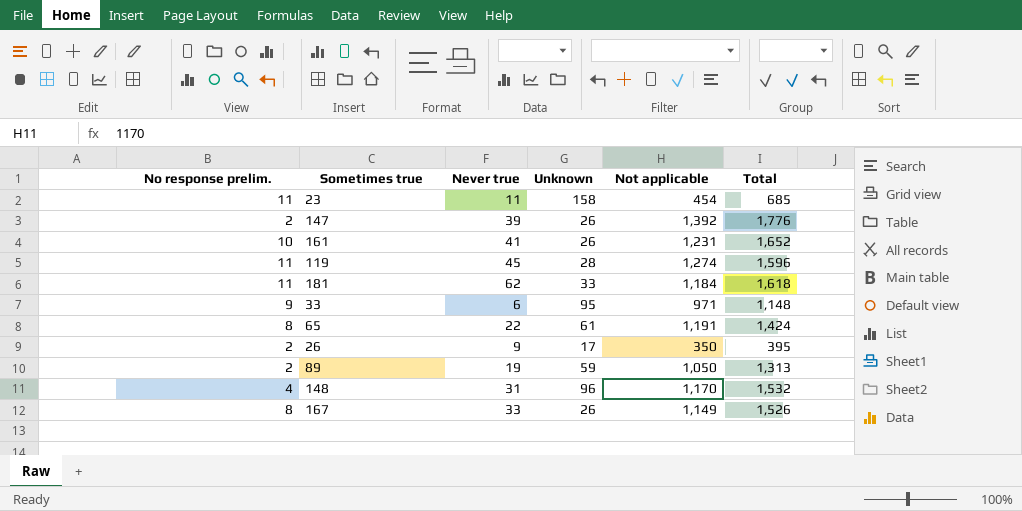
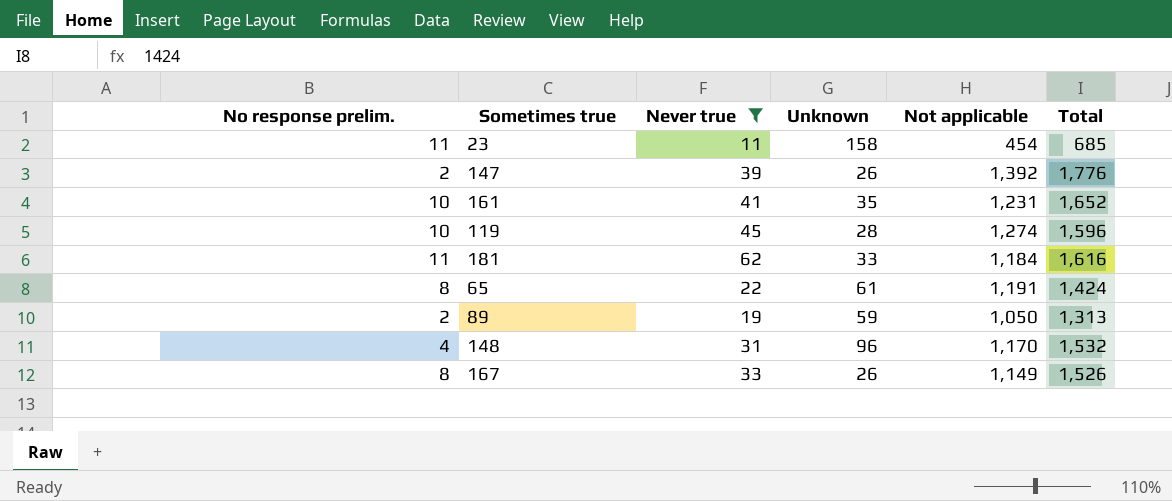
filter: none -> Never true >= 11
161 | Unknown: 26 -> 35
119 | No response prelim.: 11 -> 10
181 | Total: 1,618 -> 1,616

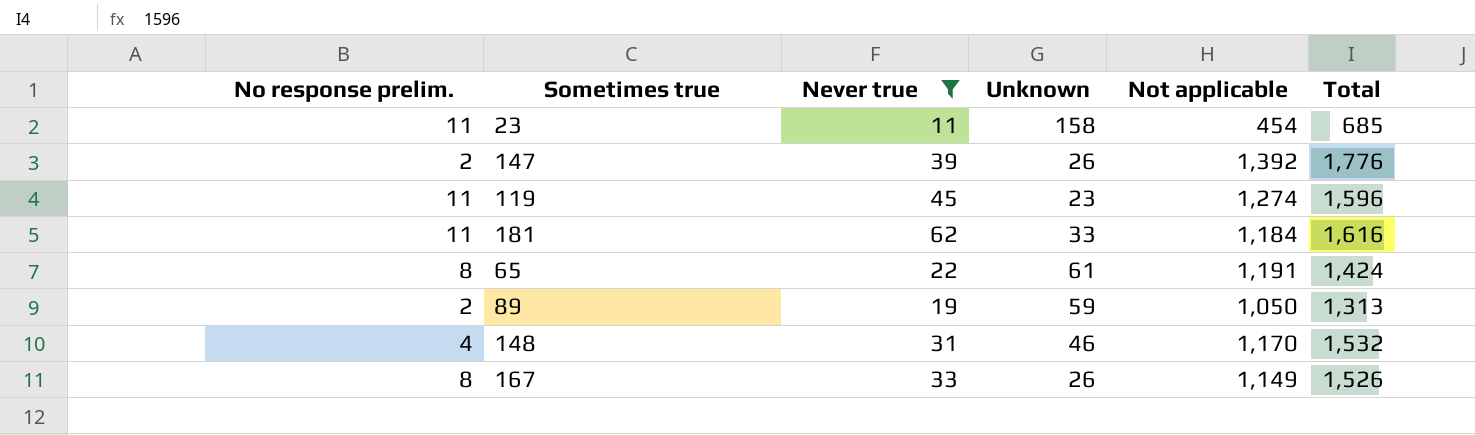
row 161: 10 | 41 | 35 | 1,231 | 1,652 -> none
119 | No response prelim.: 10 -> 11
119 | Unknown: 28 -> 23
148 | Unknown: 96 -> 46

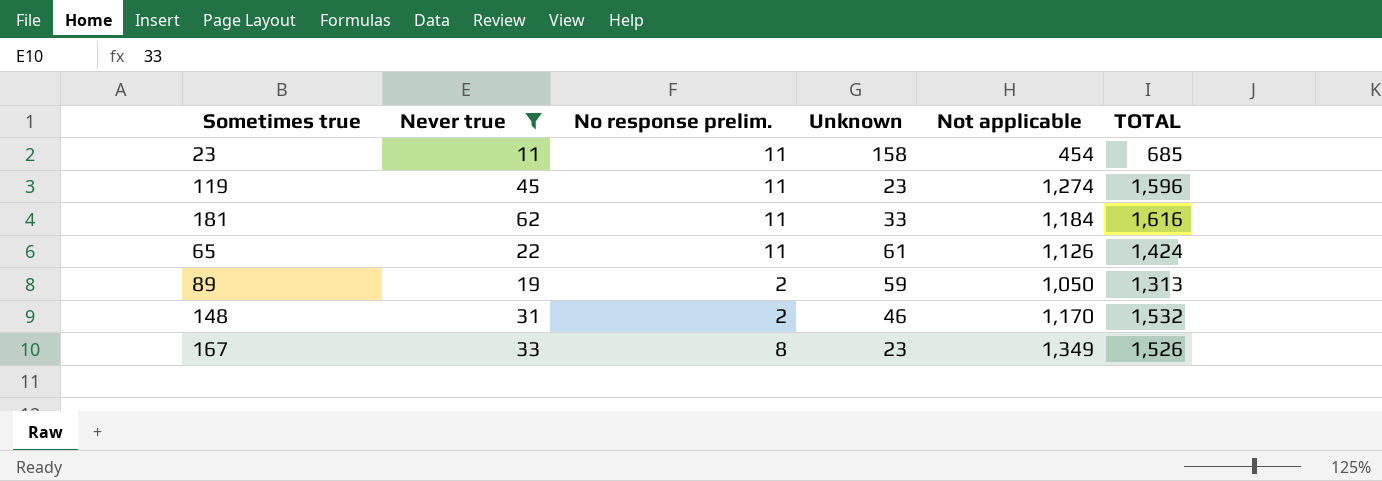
column No response prelim. | position: 1 -> 3
column name: Total -> TOTAL
row 147: 2 | 39 | 26 | 1,392 | 1,776 -> none
65 | No response prelim.: 8 -> 11
65 | Not applicable: 1,191 -> 1,126
148 | No response prelim.: 4 -> 2
167 | Unknown: 26 -> 23
167 | Not applicable: 1,149 -> 1,349

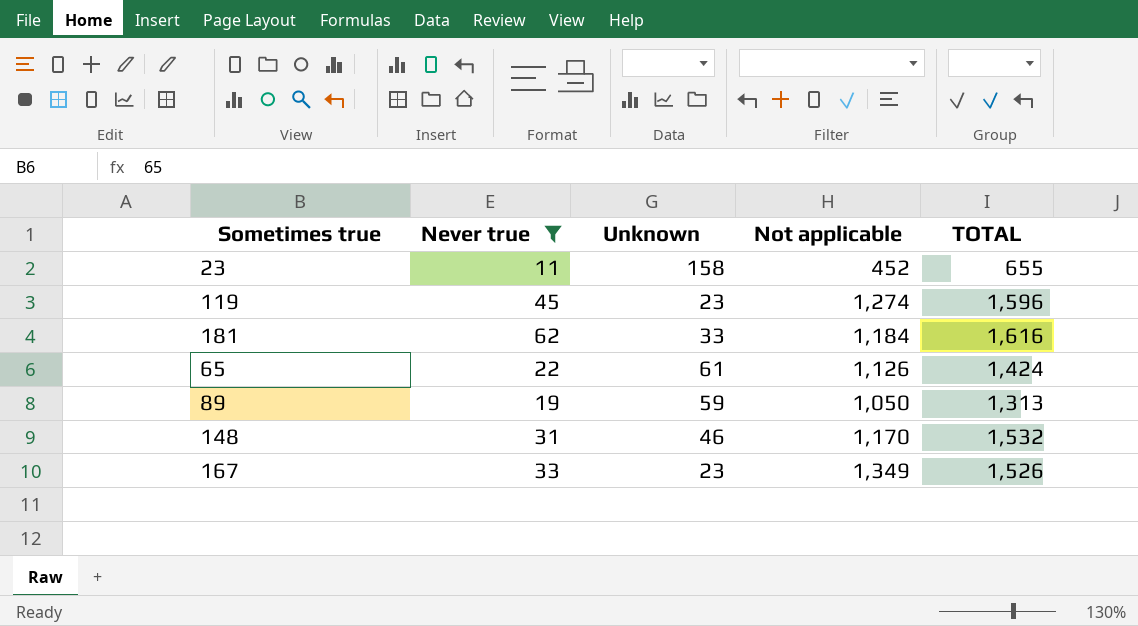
column No response prelim. | position: 3 -> none
23 | Not applicable: 454 -> 452
23 | TOTAL: 685 -> 655

